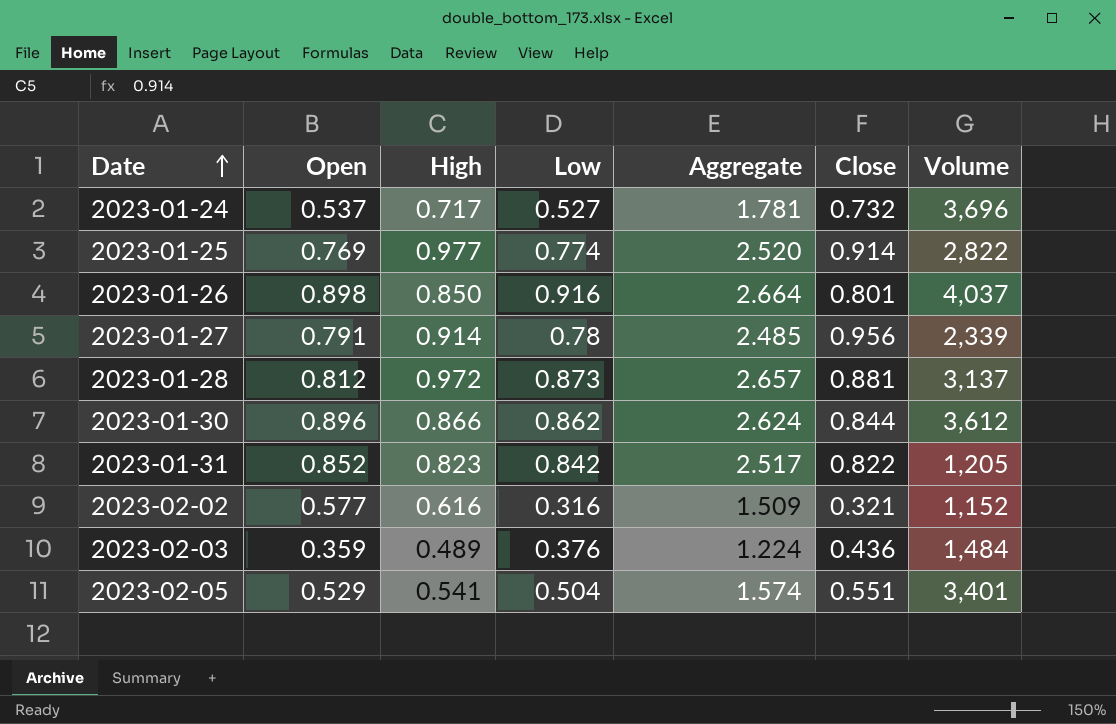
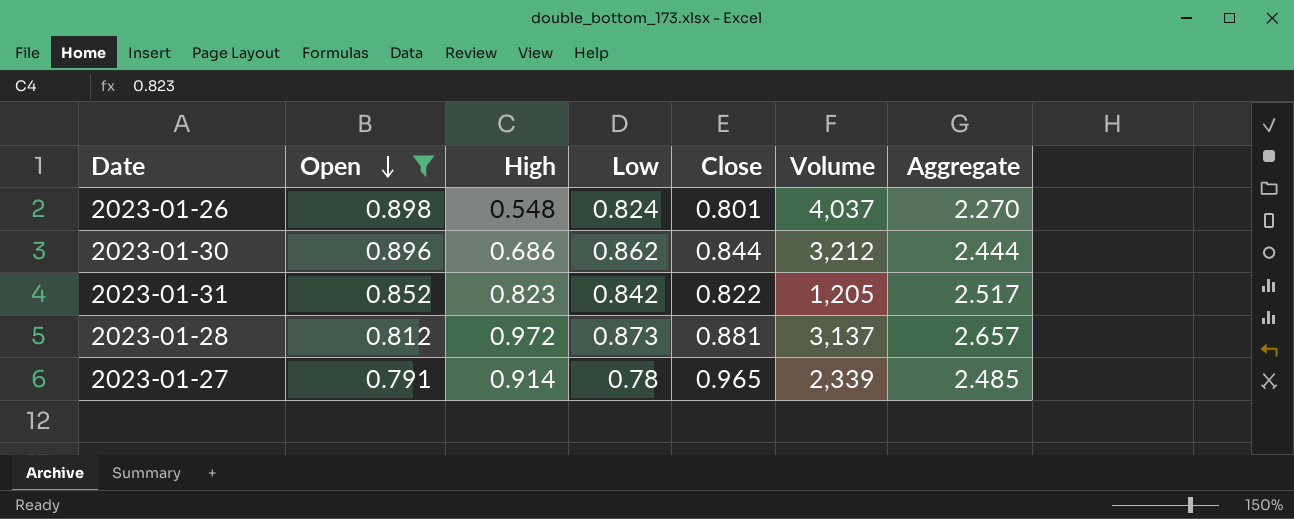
filter: none -> Open >= 0.791
row order: Date ascending -> Open descending
column Aggregate | position: 5 -> 7
2023-01-26 | High: 0.850 -> 0.548
2023-01-26 | Low: 0.916 -> 0.824
2023-01-26 | Aggregate: 2.664 -> 2.270
2023-01-30 | High: 0.866 -> 0.686
2023-01-30 | Volume: 3,612 -> 3,212
2023-01-30 | Aggregate: 2.624 -> 2.444
2023-01-27 | Close: 0.956 -> 0.965

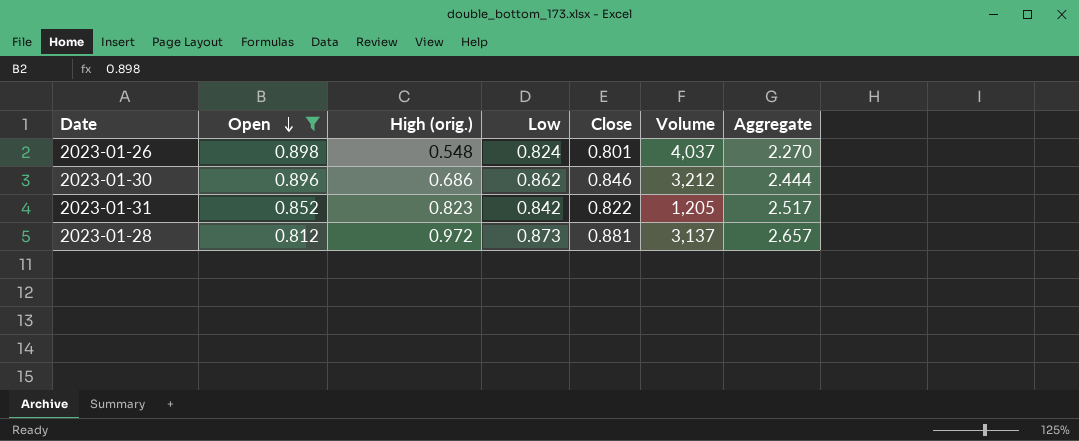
column name: High -> High (orig.)
row 2023-01-27: 0.791 | 0.914 | 0.78 | 0.965 | 2,339 | 2.485 -> none
2023-01-30 | Close: 0.844 -> 0.846

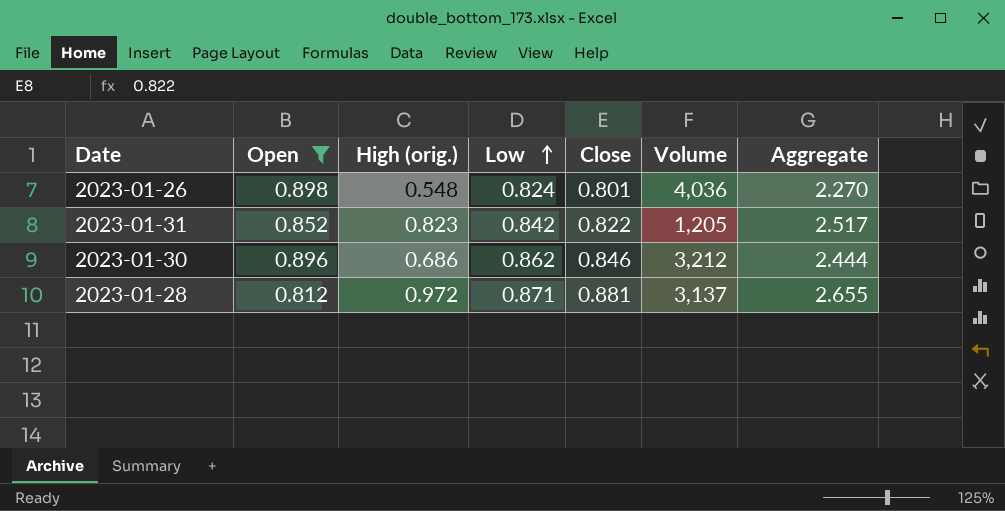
row order: Open descending -> Low ascending
2023-01-26 | Volume: 4,037 -> 4,036
2023-01-28 | Low: 0.873 -> 0.871
2023-01-28 | Aggregate: 2.657 -> 2.655

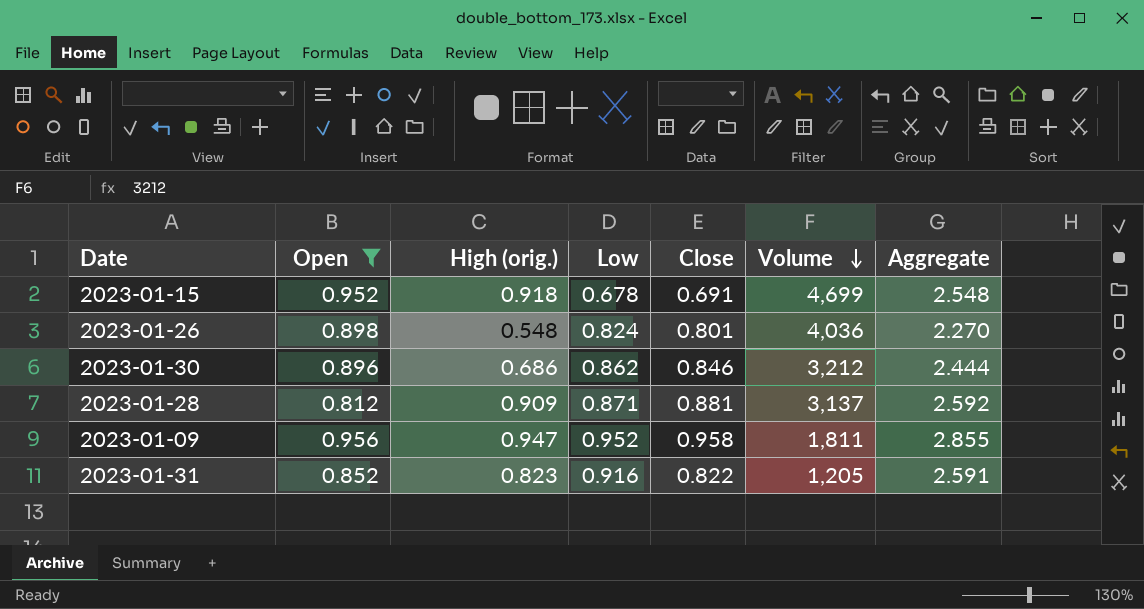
row order: Low ascending -> Volume descending
row 2023-01-15: none -> 0.952 | 0.918 | 0.678 | 0.691 | 4,699 | 2.548
2023-01-28 | High (orig.): 0.972 -> 0.909
2023-01-28 | Aggregate: 2.655 -> 2.592
row 2023-01-09: none -> 0.956 | 0.947 | 0.952 | 0.958 | 1,811 | 2.855
2023-01-31 | Low: 0.842 -> 0.916
2023-01-31 | Aggregate: 2.517 -> 2.591

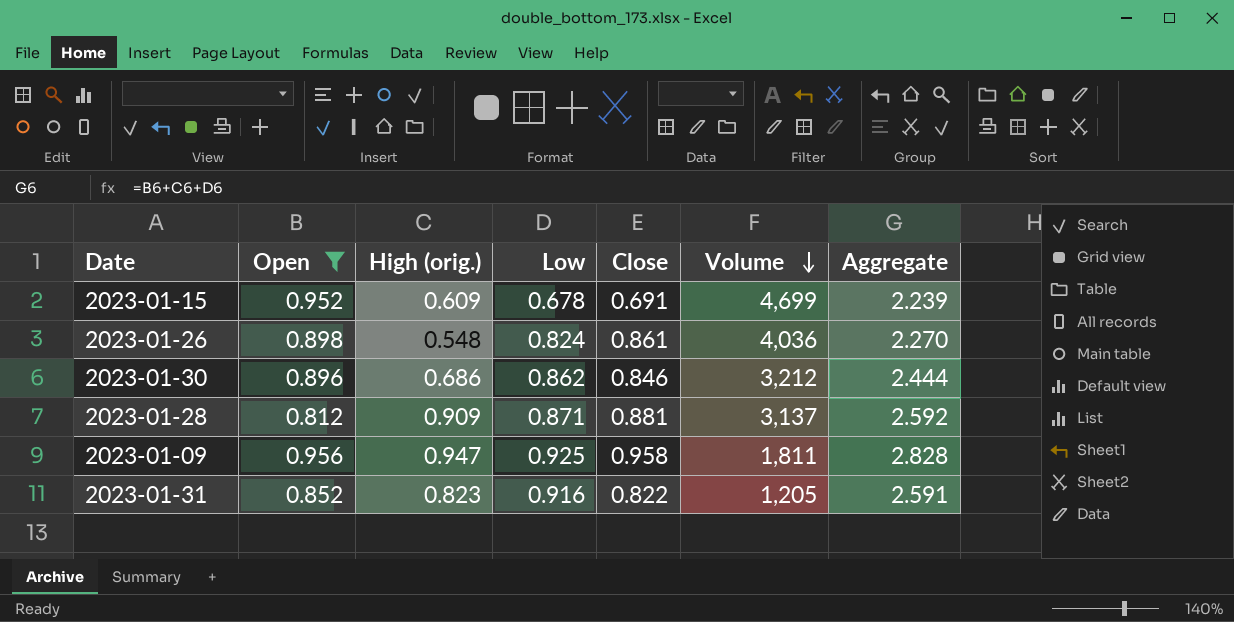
2023-01-15 | High (orig.): 0.918 -> 0.609
2023-01-15 | Aggregate: 2.548 -> 2.239
2023-01-26 | Close: 0.801 -> 0.861
2023-01-09 | Low: 0.952 -> 0.925
2023-01-09 | Aggregate: 2.855 -> 2.828

